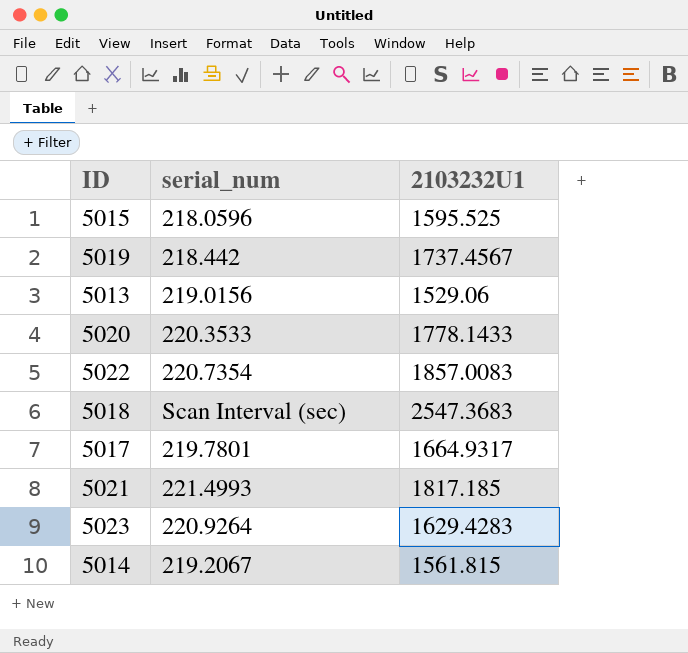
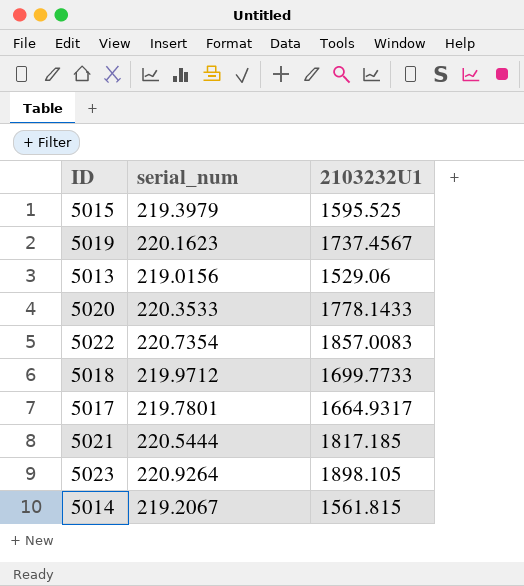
5015 | serial_num: 218.0596 -> 219.3979
5019 | serial_num: 218.442 -> 220.1623
5018 | serial_num: Scan Interval (sec) -> 219.9712
5018 | 2103232U1: 2547.3683 -> 1699.7733
5021 | serial_num: 221.4993 -> 220.5444
5023 | 2103232U1: 1629.4283 -> 1898.105

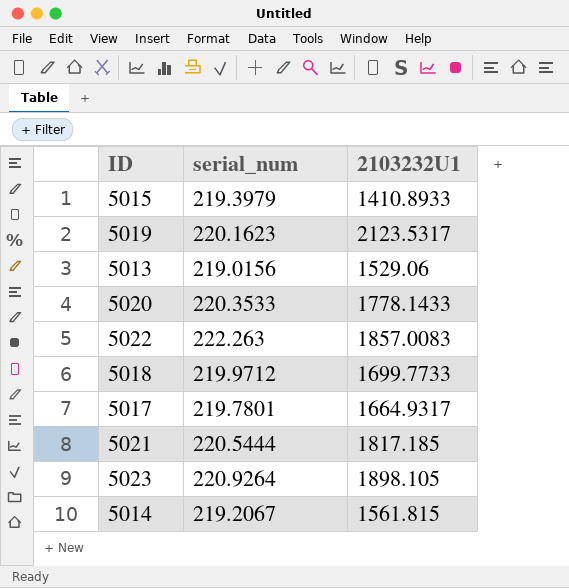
5015 | 2103232U1: 1595.525 -> 1410.8933
5019 | 2103232U1: 1737.4567 -> 2123.5317
5022 | serial_num: 220.7354 -> 222.263

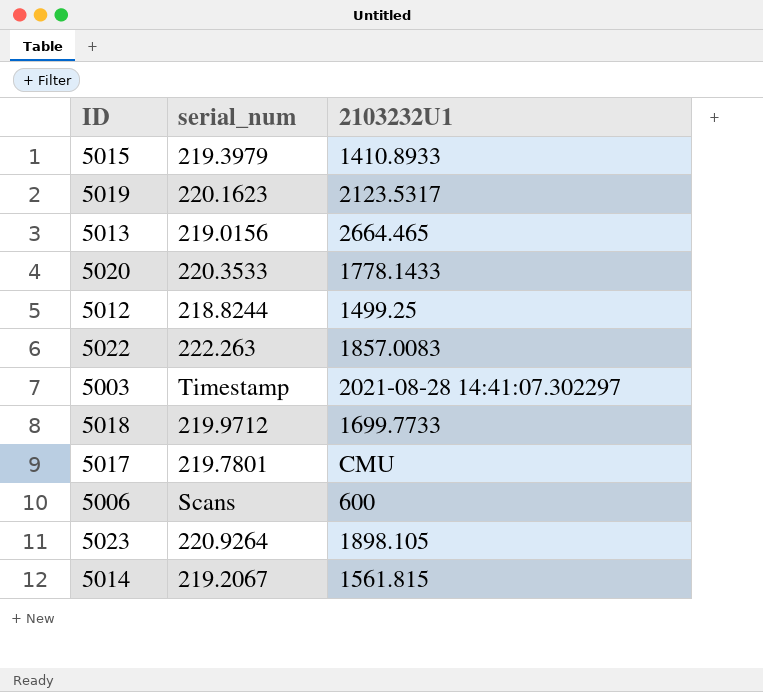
row 5021: 220.5444 | 1817.185 -> none
5013 | 2103232U1: 1529.06 -> 2664.465
row 5012: none -> 218.8244 | 1499.25
row 5003: none -> Timestamp | 2021-08-28 14:41:07.302297
5017 | 2103232U1: 1664.9317 -> CMU
row 5006: none -> Scans | 600

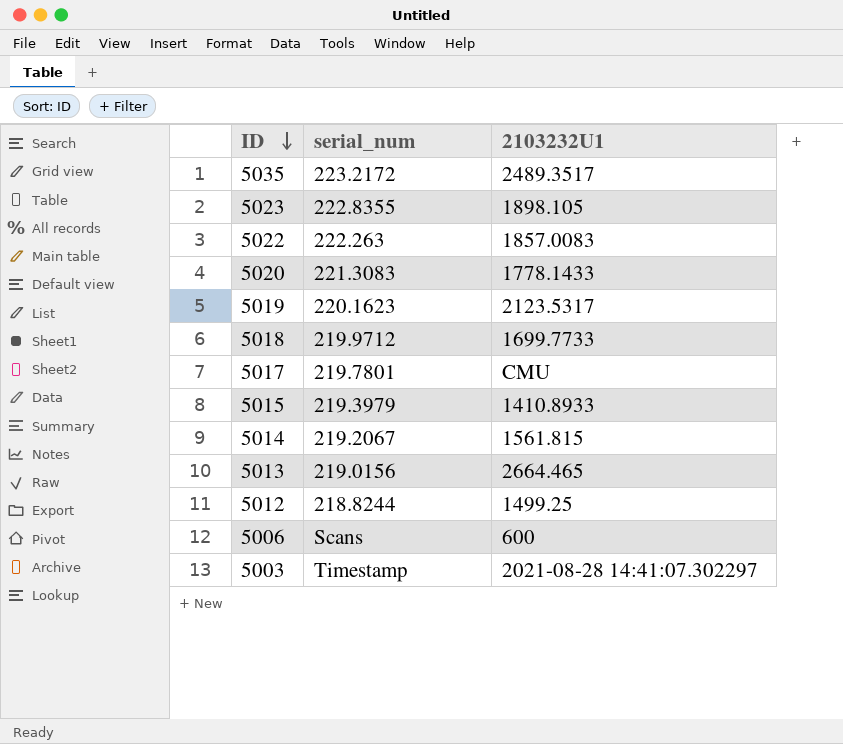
row order: none -> ID descending
row 5035: none -> 223.2172 | 2489.3517
5023 | serial_num: 220.9264 -> 222.8355
5020 | serial_num: 220.3533 -> 221.3083

